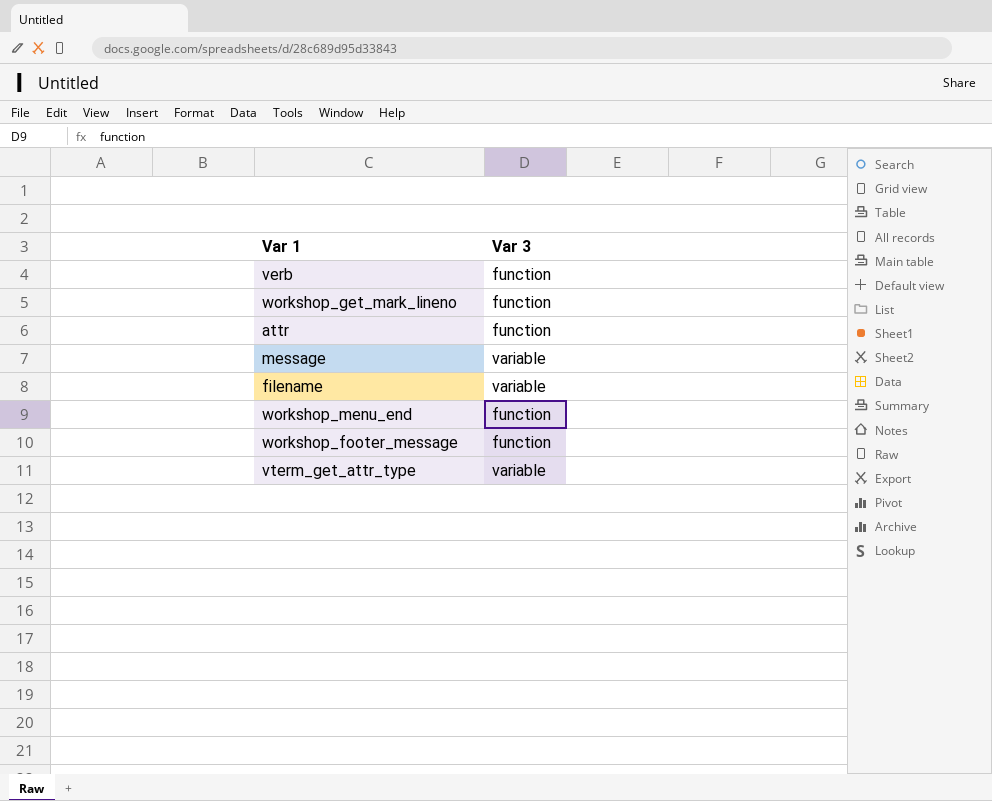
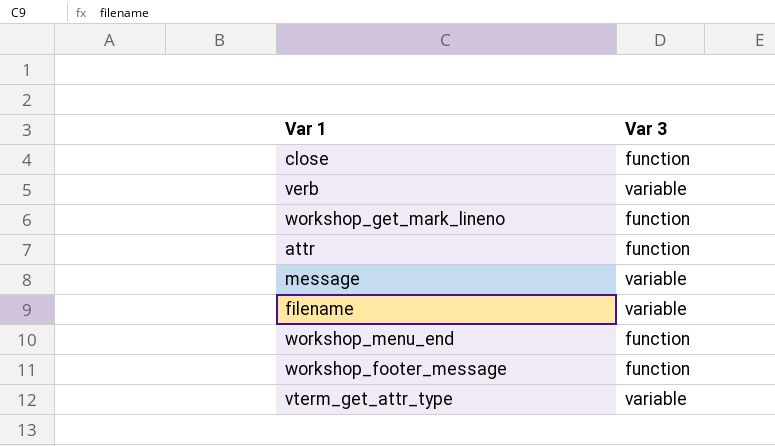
row close: none -> function
verb | Var 3: function -> variable

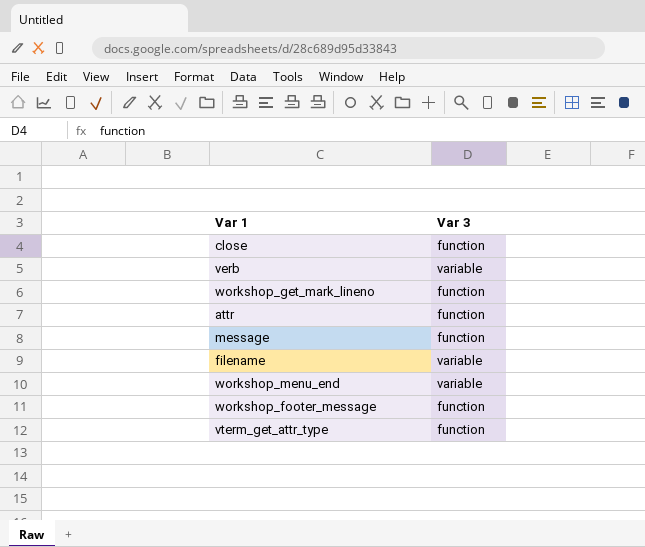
message | Var 3: variable -> function
workshop_menu_end | Var 3: function -> variable
vterm_get_attr_type | Var 3: variable -> function

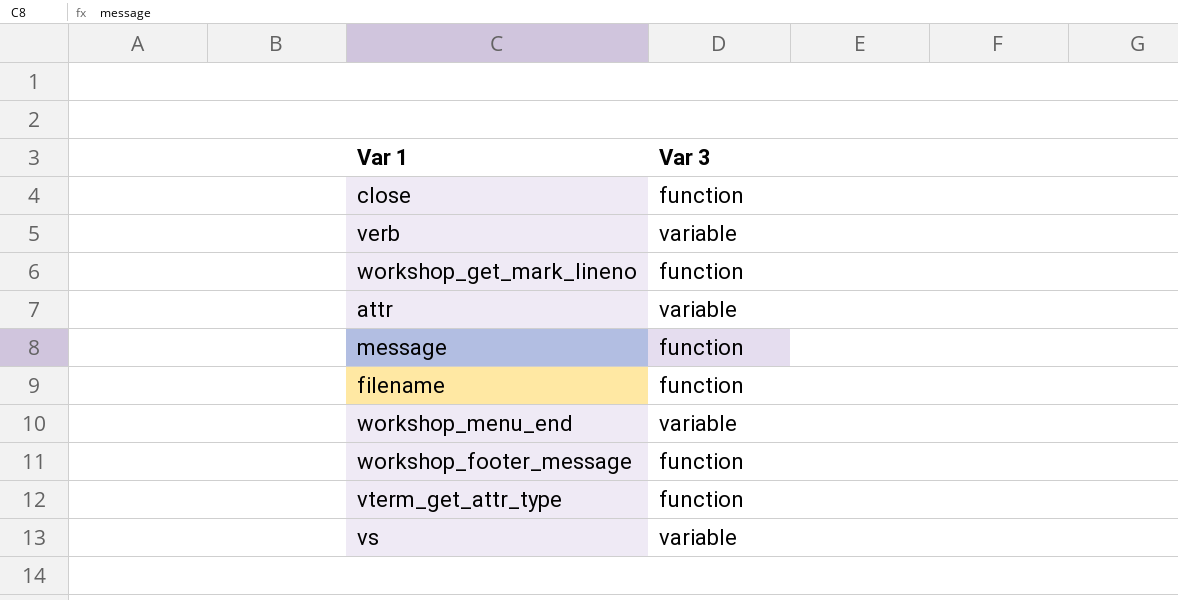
attr | Var 3: function -> variable
filename | Var 3: variable -> function
row vs: none -> variable

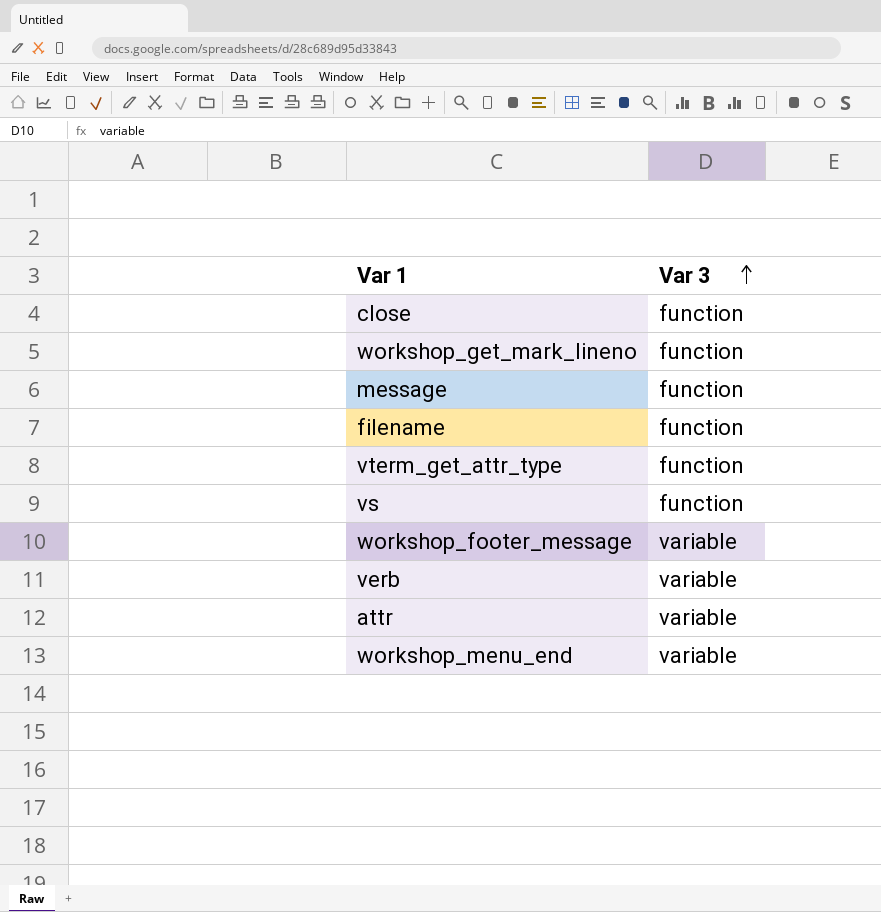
row order: none -> Var 3 ascending
vs | Var 3: variable -> function
workshop_footer_message | Var 3: function -> variable

